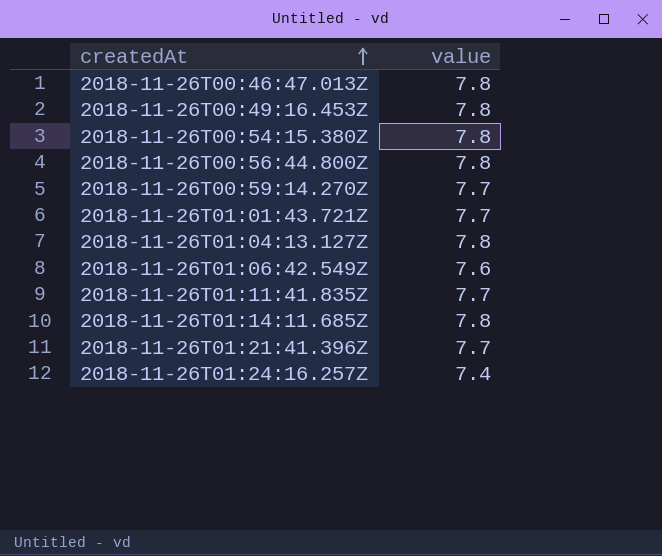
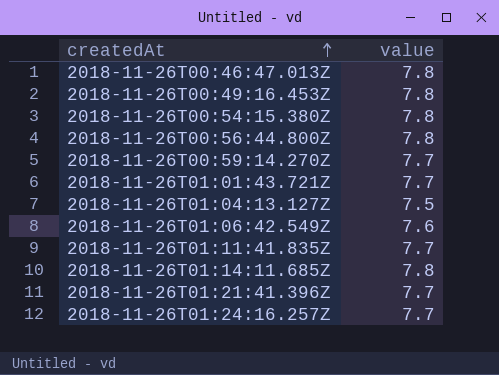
2018-11-26T01:04:13.127Z | value: 7.8 -> 7.5
2018-11-26T01:24:16.257Z | value: 7.4 -> 7.7

